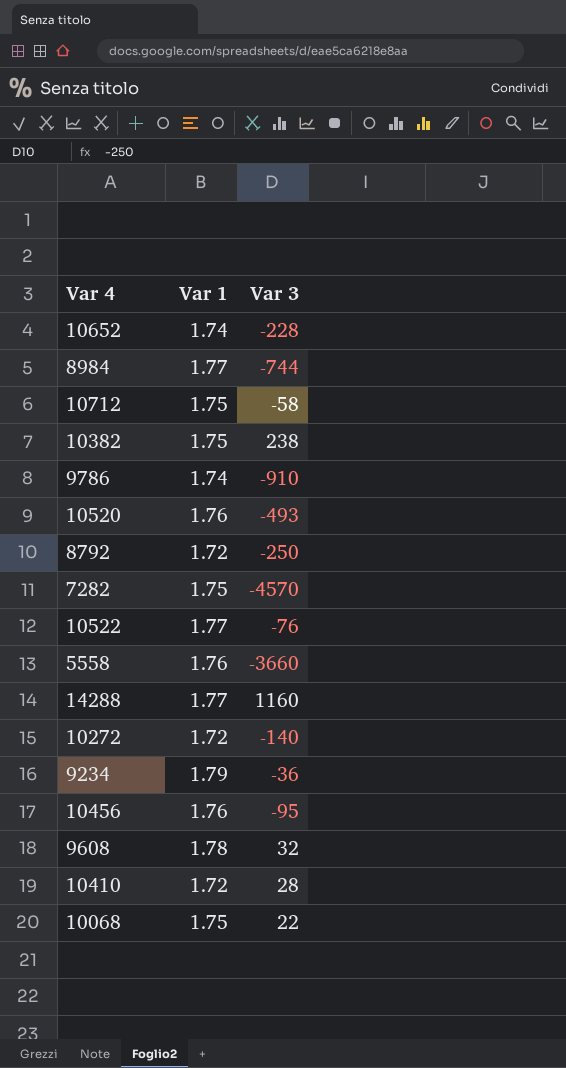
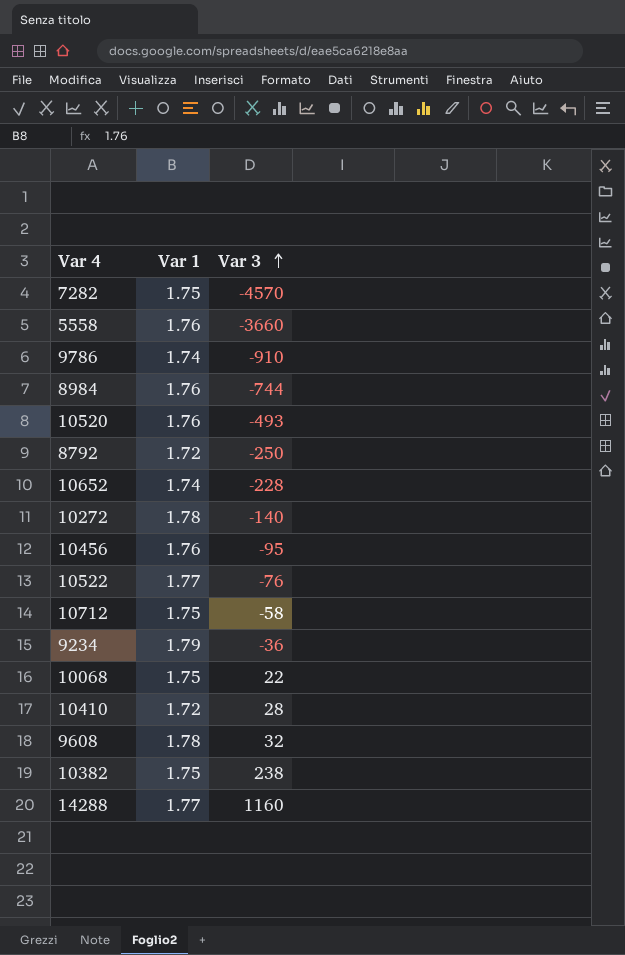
row order: none -> Var 3 ascending
8984 | Var 1: 1.77 -> 1.76
10272 | Var 1: 1.72 -> 1.78

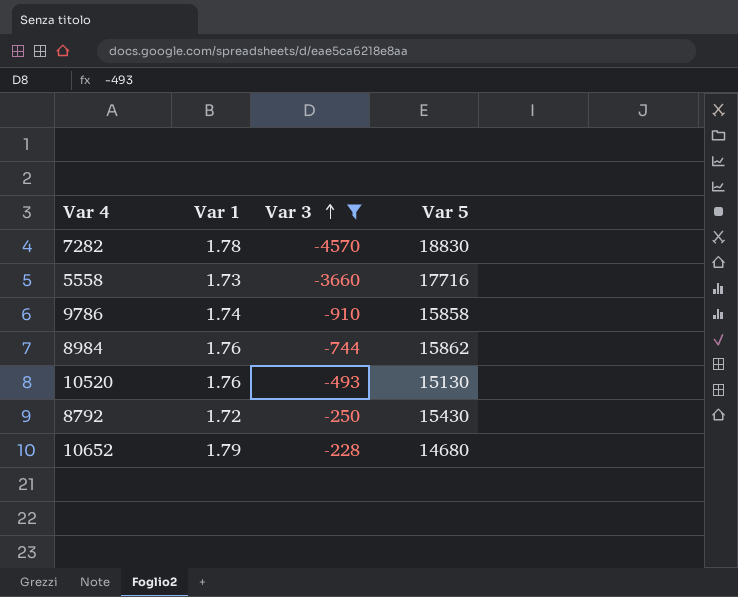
filter: none -> Var 3 <= -228
column Var 5 | position: none -> 4
7282 | Var 1: 1.75 -> 1.78
5558 | Var 1: 1.76 -> 1.73
10652 | Var 1: 1.74 -> 1.79

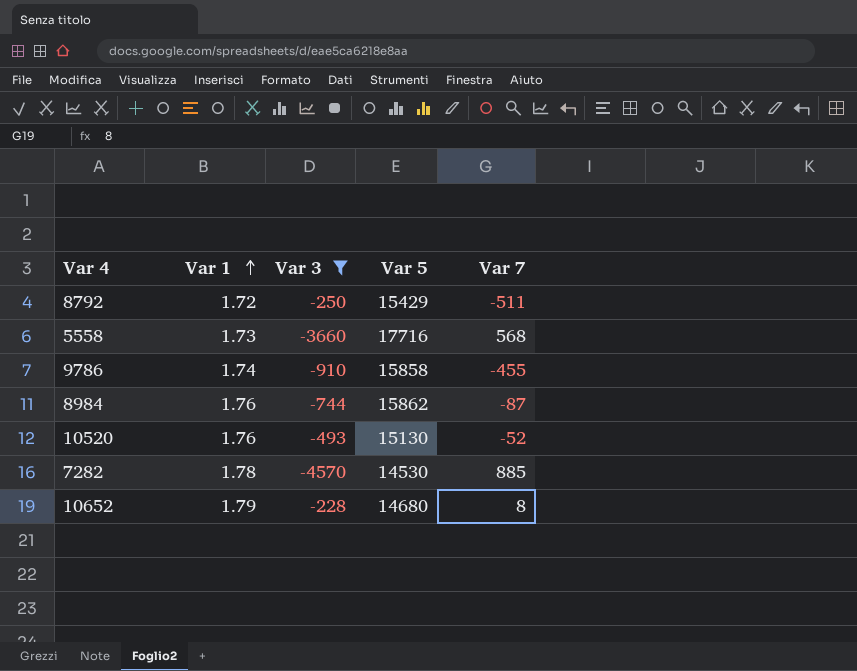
row order: Var 3 ascending -> Var 1 ascending
column Var 7 | position: none -> 5
8792 | Var 5: 15430 -> 15429
7282 | Var 5: 18830 -> 14530

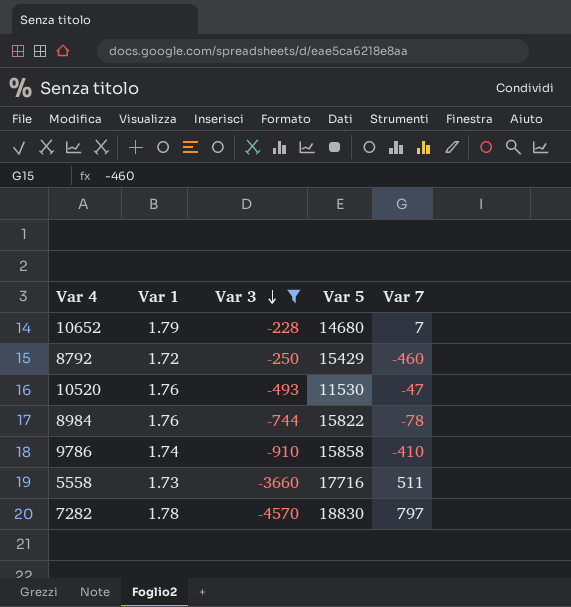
row order: Var 1 ascending -> Var 3 descending
10652 | Var 7: 8 -> 7
8792 | Var 7: -511 -> -460
10520 | Var 5: 15130 -> 11530
10520 | Var 7: -52 -> -47
8984 | Var 5: 15862 -> 15822
8984 | Var 7: -87 -> -78
9786 | Var 7: -455 -> -410
5558 | Var 7: 568 -> 511
7282 | Var 5: 14530 -> 18830
7282 | Var 7: 885 -> 797

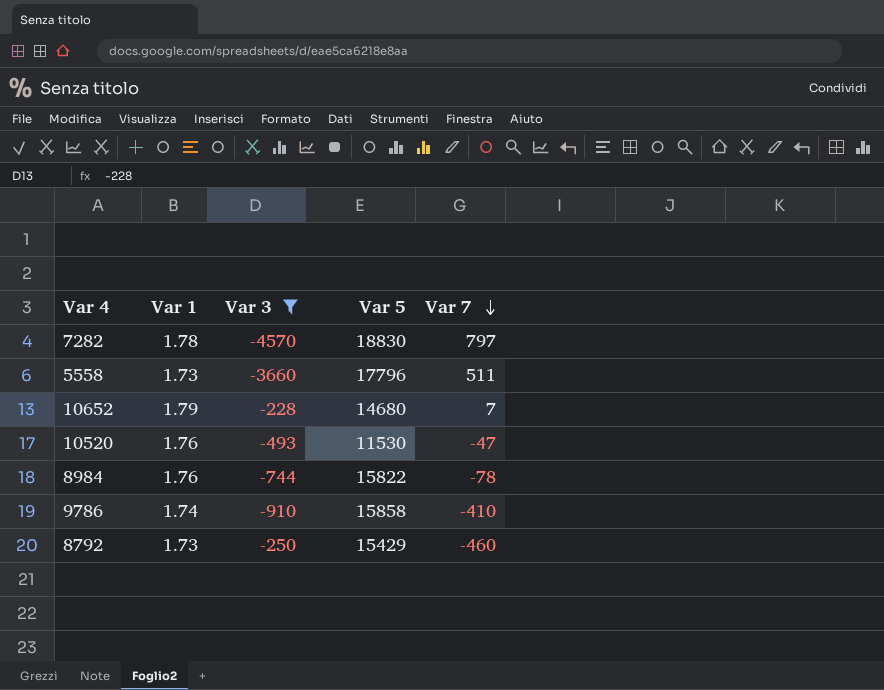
row order: Var 3 descending -> Var 7 descending
5558 | Var 5: 17716 -> 17796
8792 | Var 1: 1.72 -> 1.73

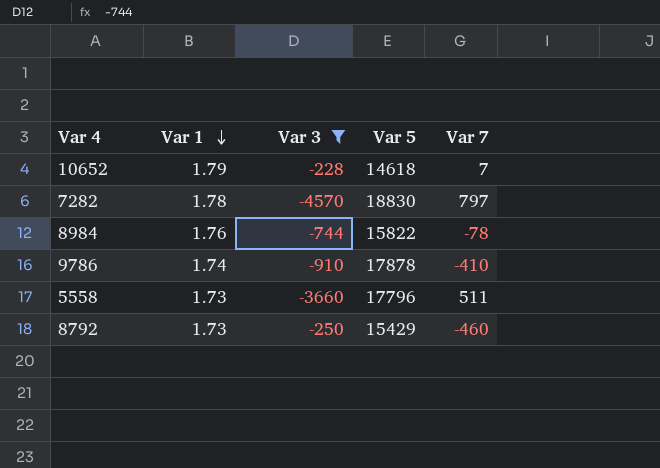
row order: Var 7 descending -> Var 1 descending
row 10520: 1.76 | -493 | 11530 | -47 -> none
10652 | Var 5: 14680 -> 14618
9786 | Var 5: 15858 -> 17878

